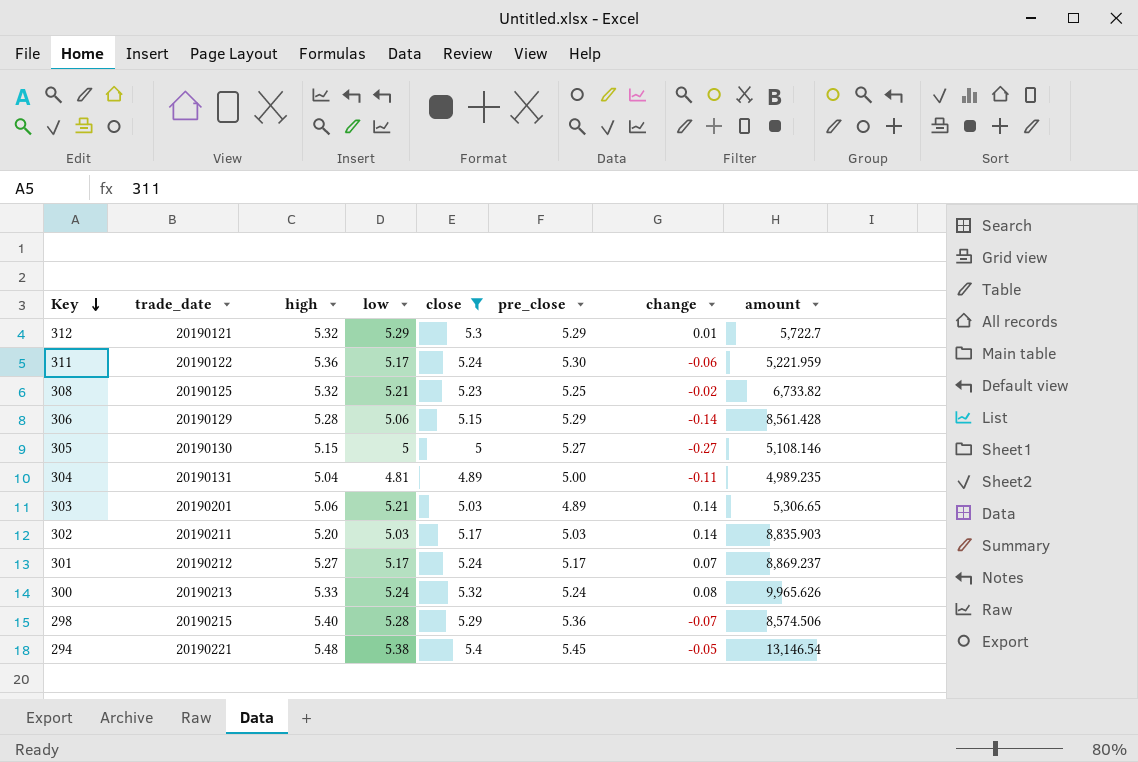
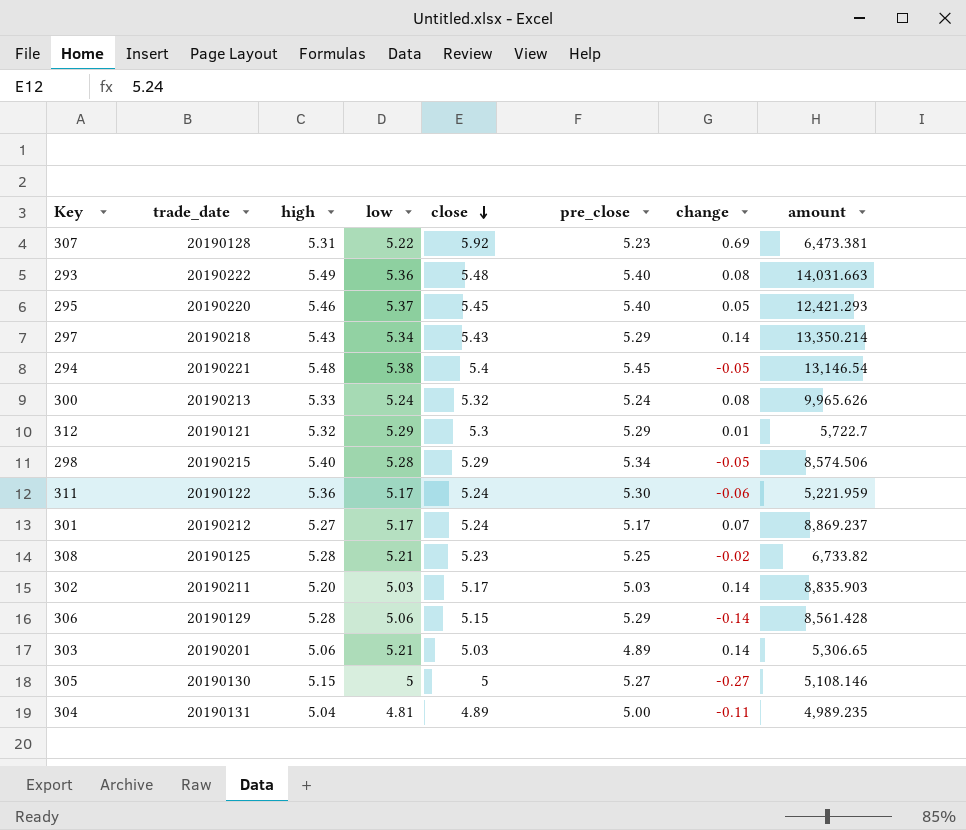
filter: close <= 5.4 -> none
row order: Key descending -> close descending
298 | pre_close: 5.36 -> 5.34
298 | change: -0.07 -> -0.05
308 | high: 5.32 -> 5.28

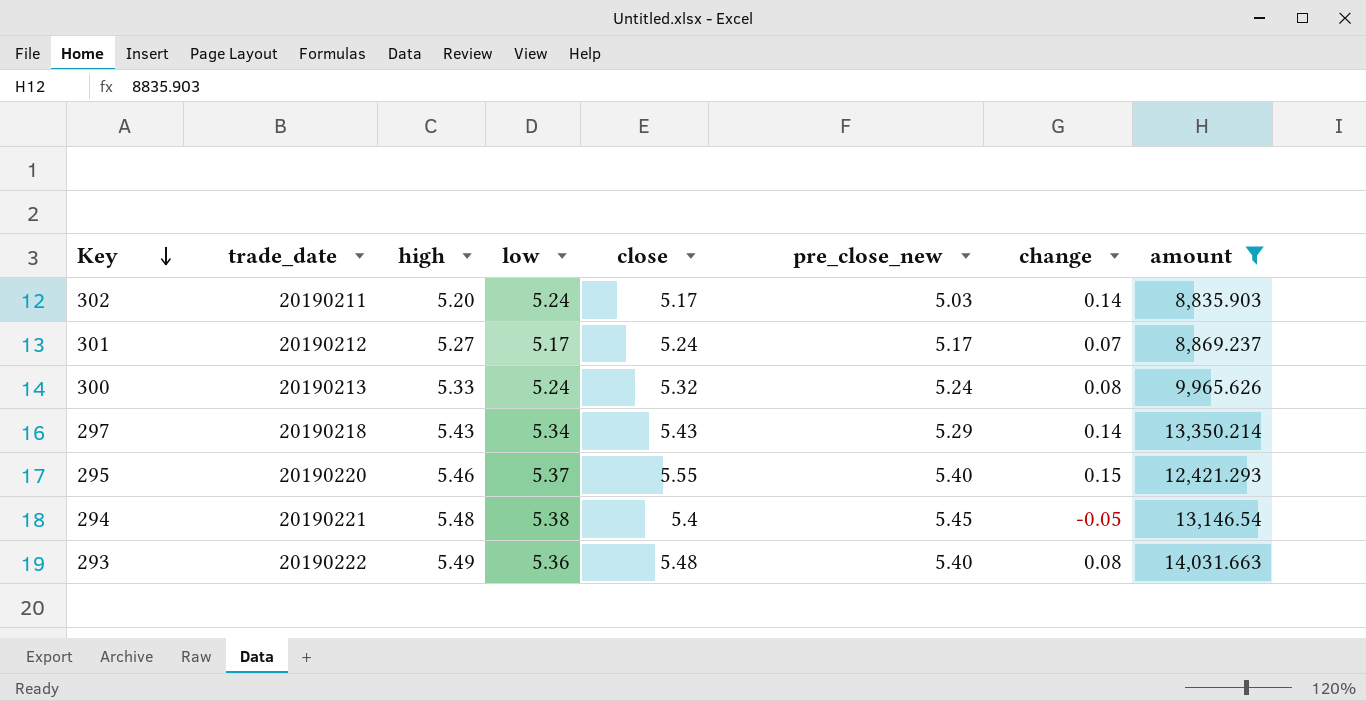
filter: none -> amount >= 8,835.903
row order: close descending -> Key descending
column name: pre_close -> pre_close_new
302 | low: 5.03 -> 5.24
295 | close: 5.45 -> 5.55
295 | change: 0.05 -> 0.15

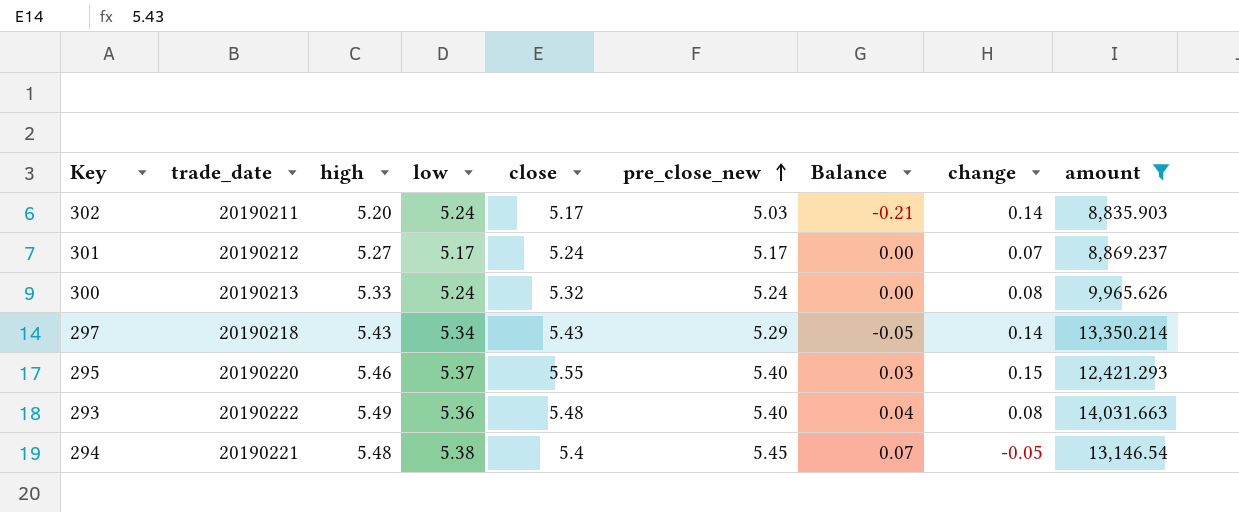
row order: Key descending -> pre_close_new ascending
column Balance | formula: none -> [pre_close_new] - [low]

